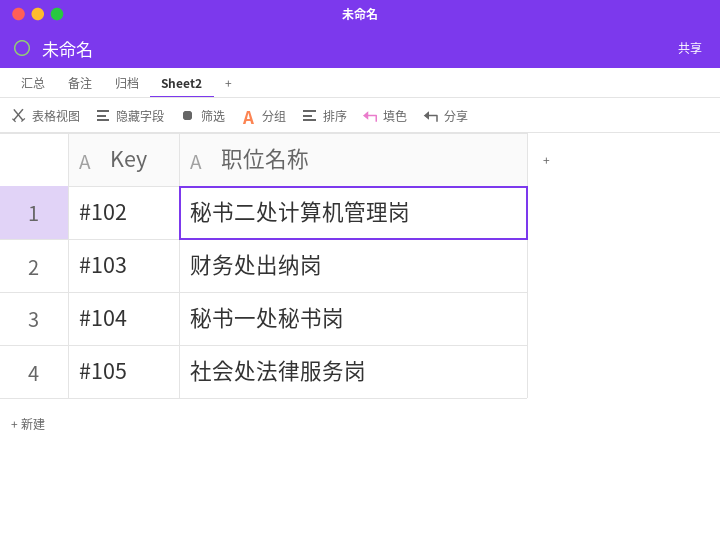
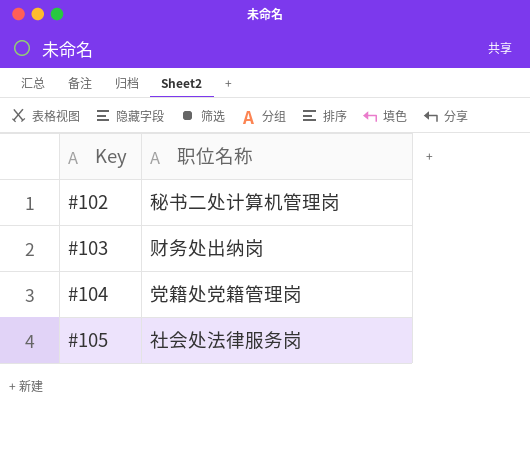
#104 | 职位名称: 秘书一处秘书岗 -> 党籍处党籍管理岗

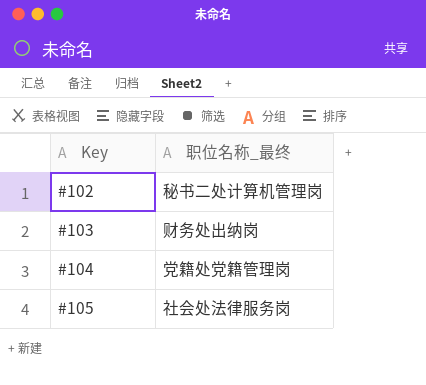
column name: 职位名称 -> 职位名称_最终

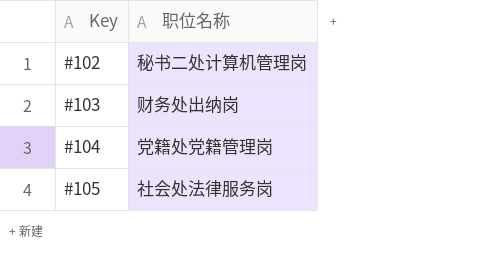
column name: 职位名称_最终 -> 职位名称

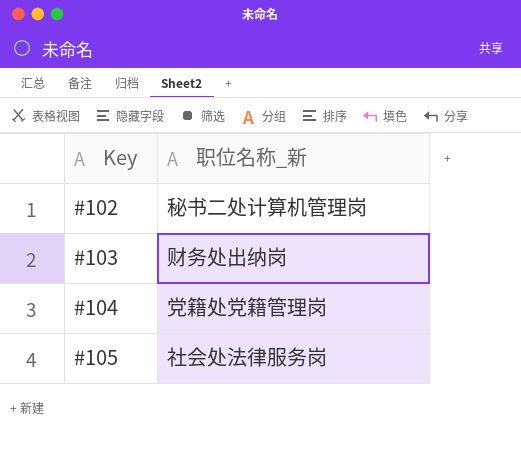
column name: 职位名称 -> 职位名称_新

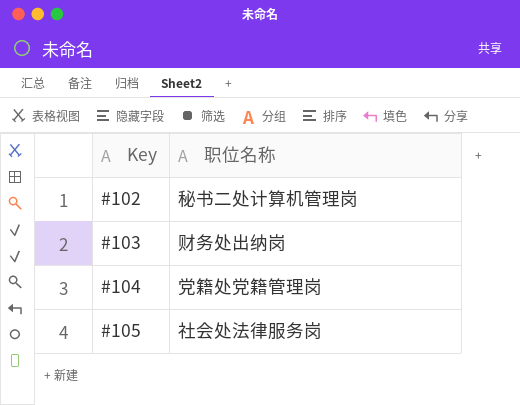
column name: 职位名称_新 -> 职位名称

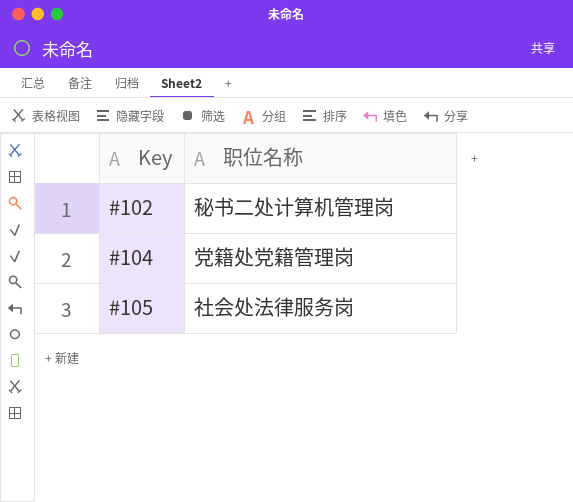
row #103: 财务处出纳岗 -> none

